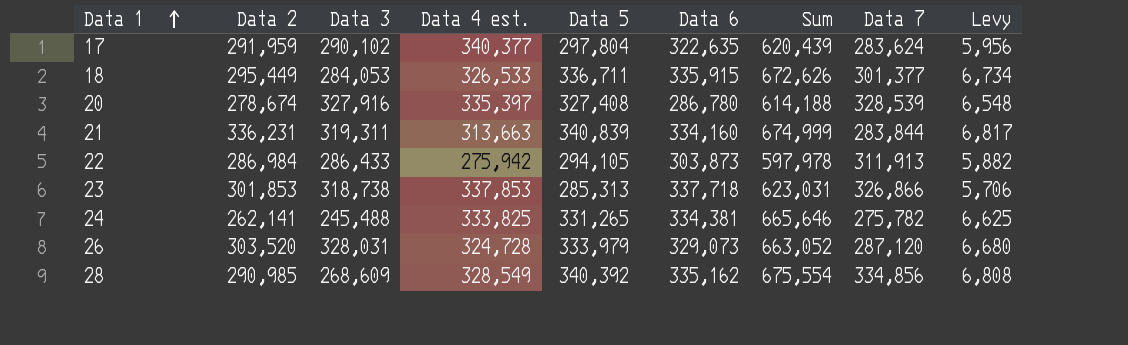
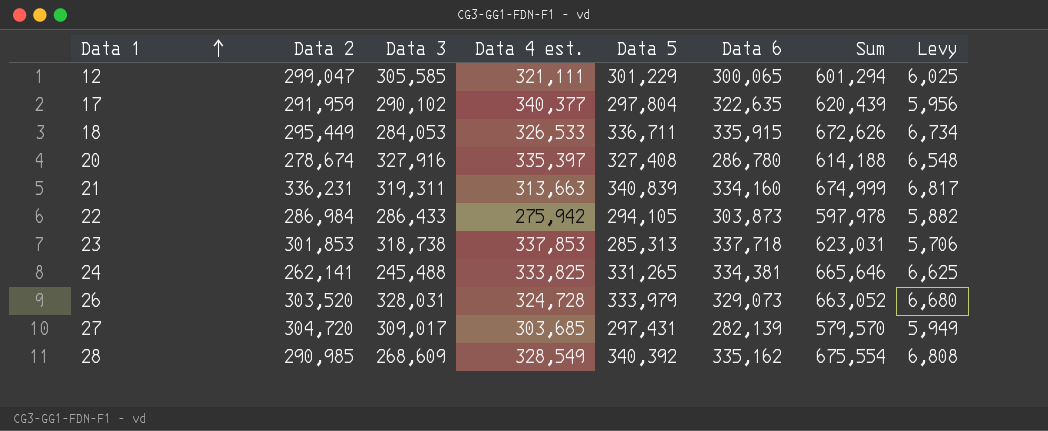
column Data 7 | position: 8 -> none
row 12: none -> 299,047 | 305,585 | 321,111 | 301,229 | 300,065 | 601,294 | 6,025
row 27: none -> 304,720 | 309,017 | 303,685 | 297,431 | 282,139 | 579,570 | 5,949

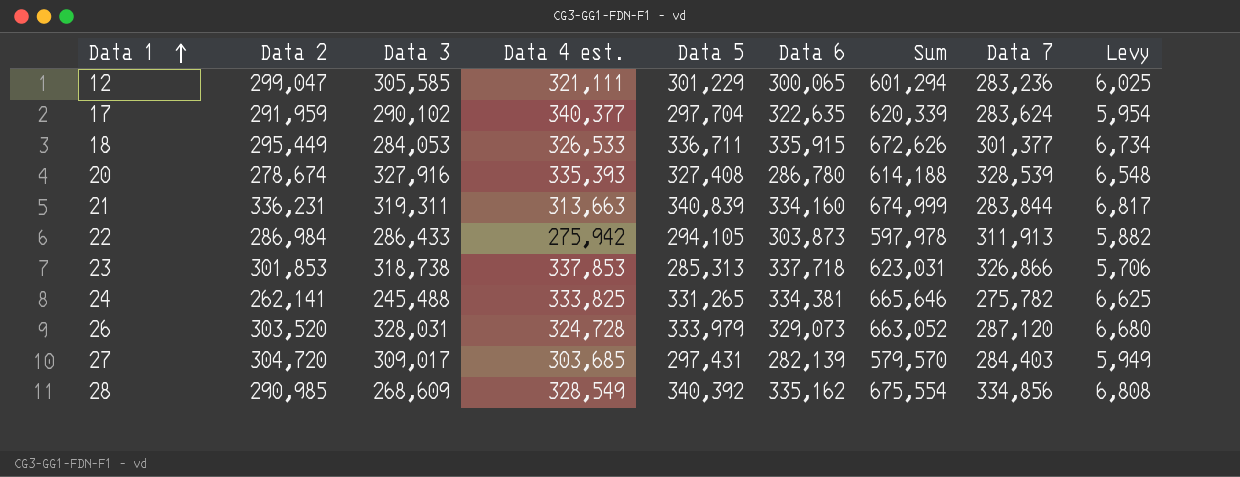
column Data 7 | position: none -> 8
17 | Data 5: 297,804 -> 297,704
17 | Sum: 620,439 -> 620,339
17 | Levy: 5,956 -> 5,954
20 | Data 4 est.: 335,397 -> 335,393

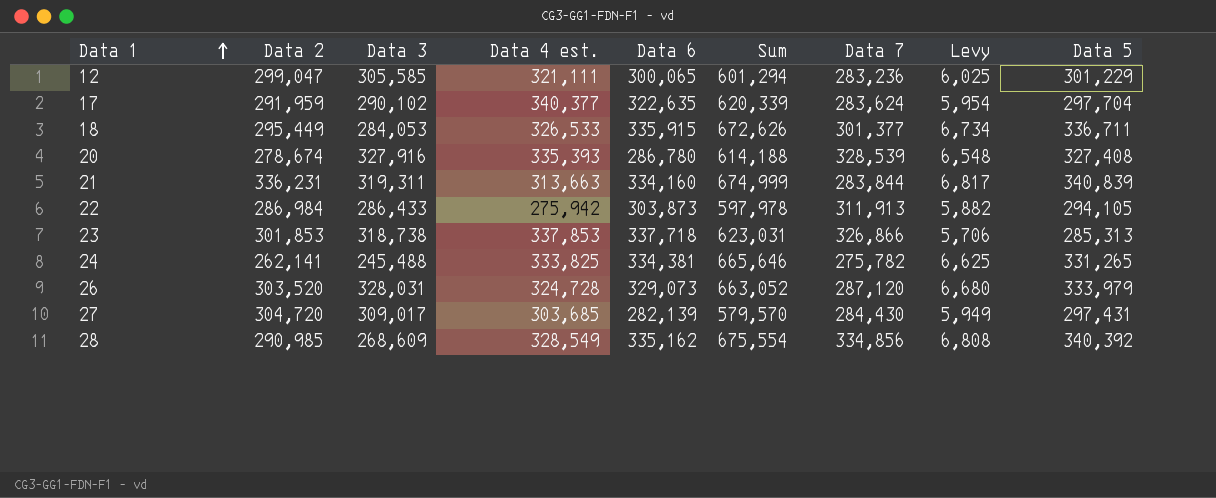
column Data 5 | position: 5 -> 9
27 | Data 7: 284,403 -> 284,430

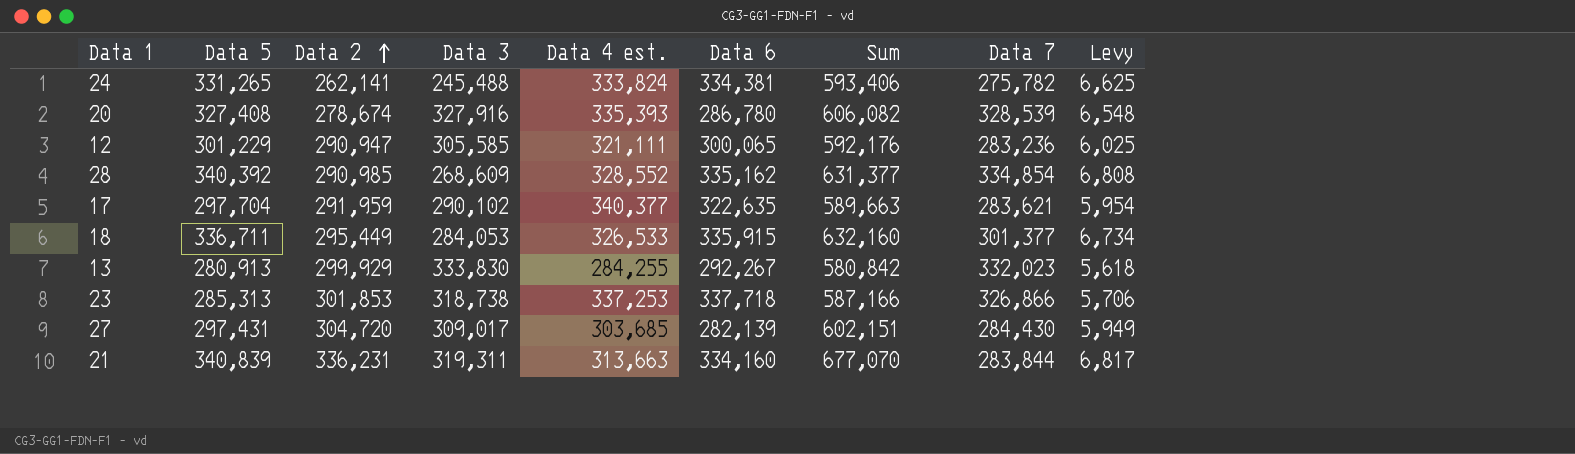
row order: Data 1 ascending -> Data 2 ascending
column Data 5 | position: 9 -> 2
column Sum | formula: [Data 6] + [Data 5] -> [Data 5] + [Data 2]
row 22: 286,984 | 286,433 | 275,942 | 303,873 | 597,978 | 311,913 | 5,882 | 294,105 -> none
row 26: 303,520 | 328,031 | 324,728 | 329,073 | 663,052 | 287,120 | 6,680 | 333,979 -> none
24 | Data 4 est.: 333,825 -> 333,824
12 | Data 2: 299,047 -> 290,947
28 | Data 4 est.: 328,549 -> 328,552
28 | Data 7: 334,856 -> 334,854
17 | Data 7: 283,624 -> 283,621
row 13: none -> 280,913 | 299,929 | 333,830 | 284,255 | 292,267 | 580,842 | 332,023 | 5,618
23 | Data 4 est.: 337,853 -> 337,253

